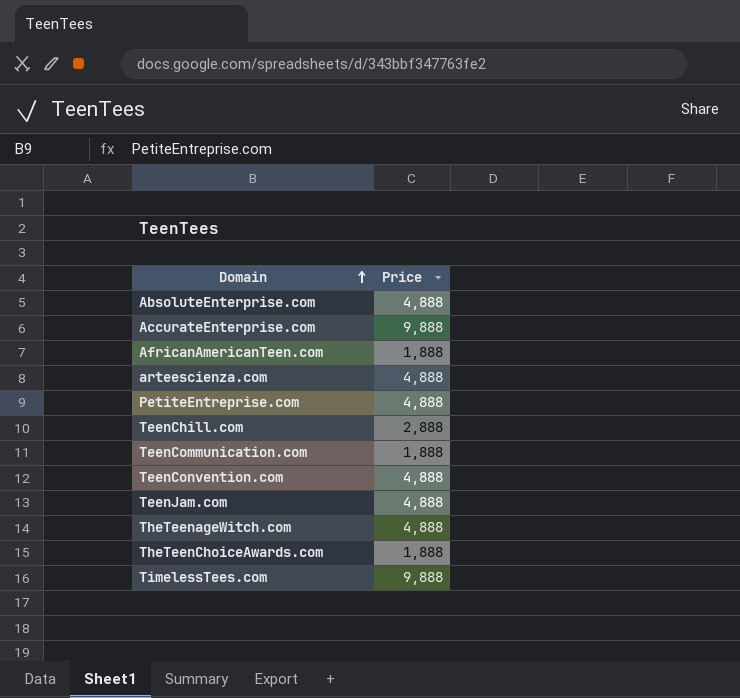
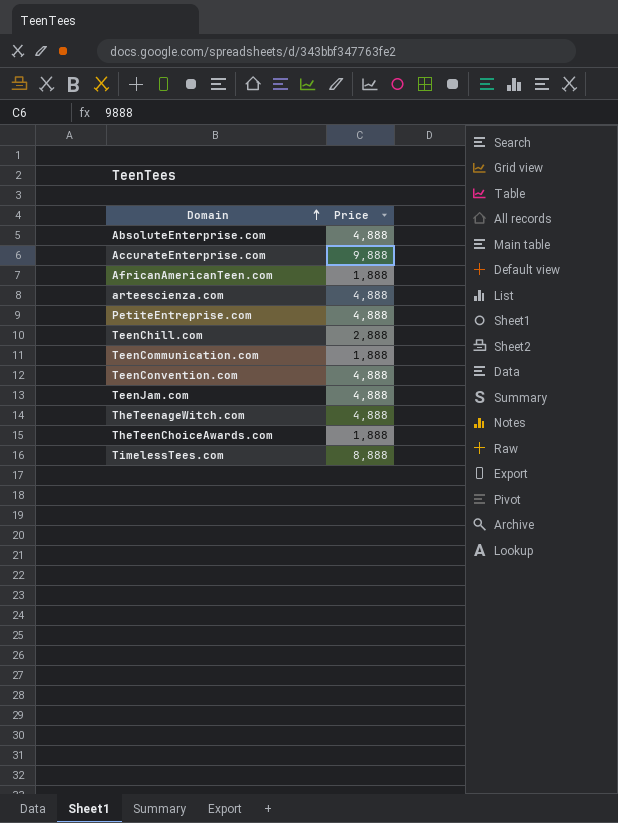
TimelessTees.com | Price: 9,888 -> 8,888

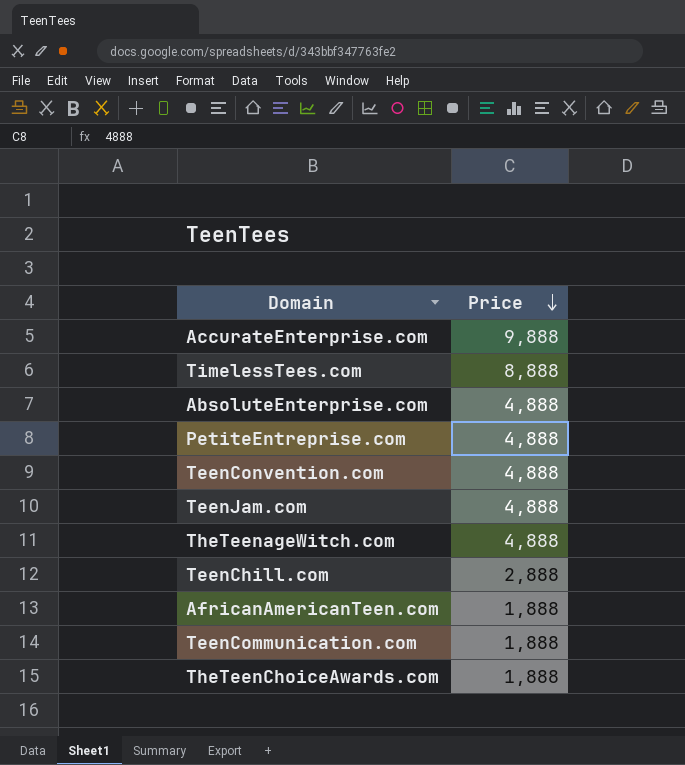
row order: Domain ascending -> Price descending
row arteescienza.com: 4,888 -> none

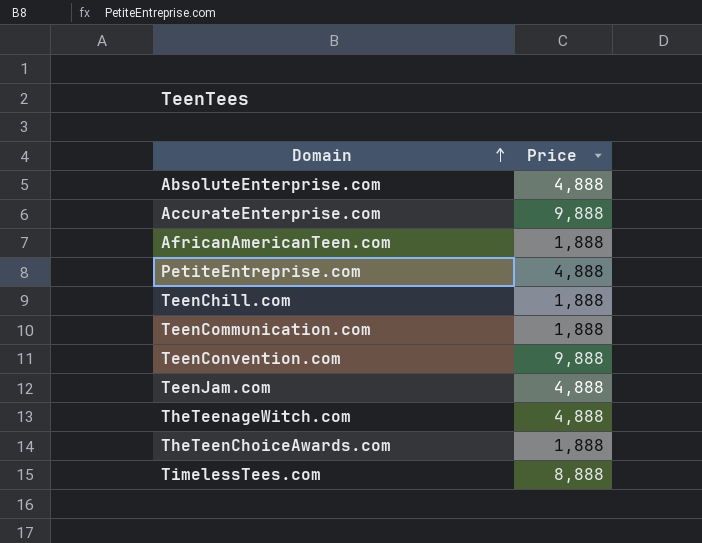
row order: Price descending -> Domain ascending
TeenChill.com | Price: 2,888 -> 1,888
TeenConvention.com | Price: 4,888 -> 9,888

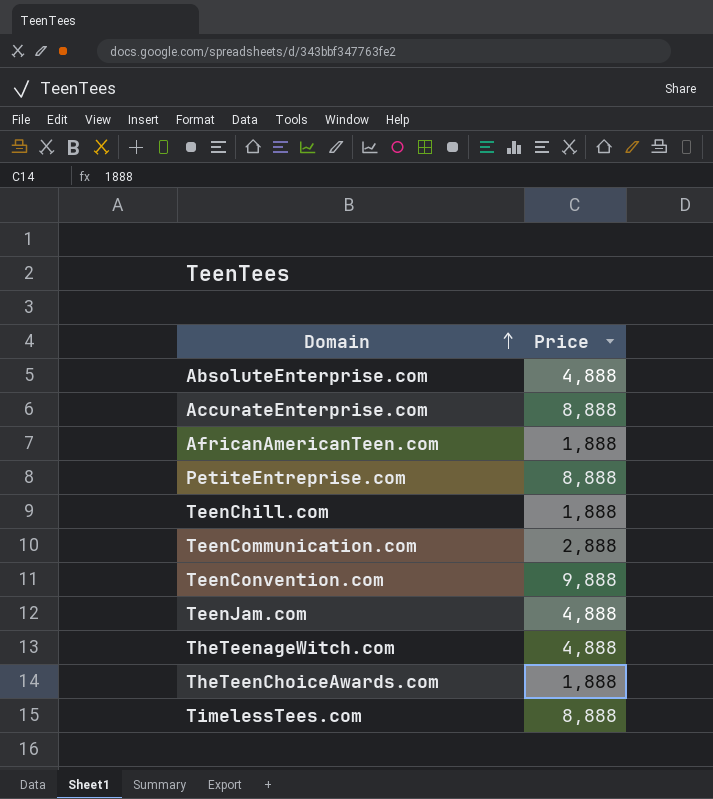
AccurateEnterprise.com | Price: 9,888 -> 8,888
PetiteEntreprise.com | Price: 4,888 -> 8,888
TeenCommunication.com | Price: 1,888 -> 2,888

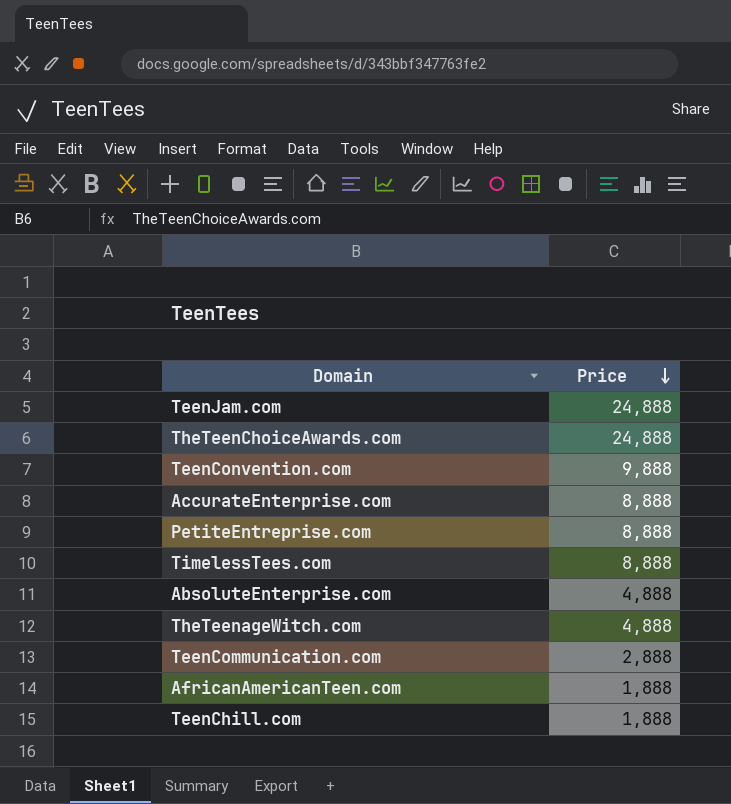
row order: Domain ascending -> Price descending
TeenJam.com | Price: 4,888 -> 24,888
TheTeenChoiceAwards.com | Price: 1,888 -> 24,888

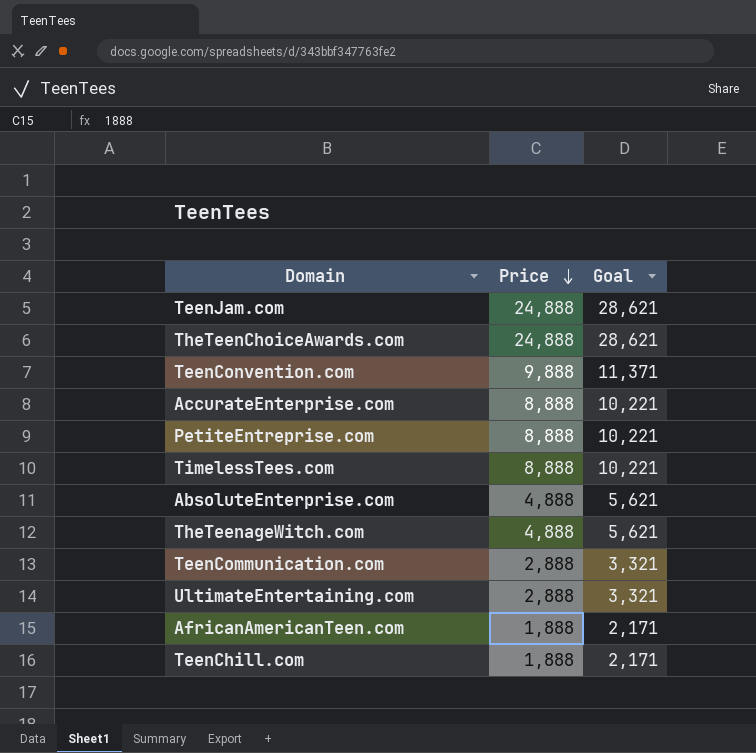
column Goal | formula: none -> [Price] * 1.15
row UltimateEntertaining.com: none -> 2,888 | 3,321

